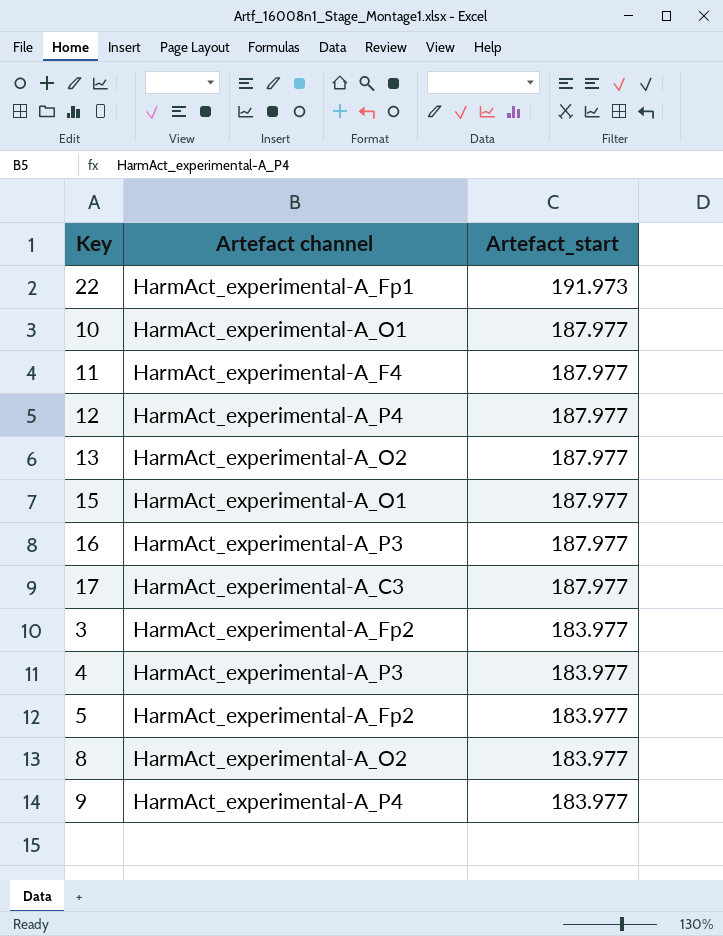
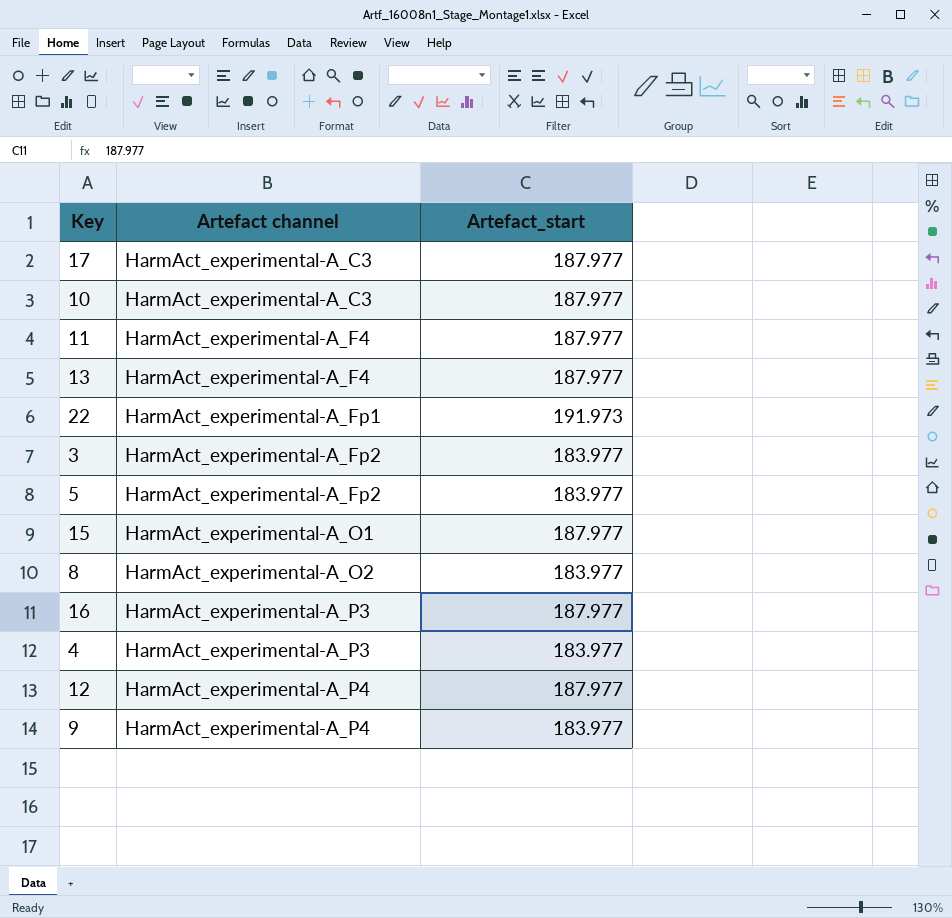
row order: Artefact_start descending -> Artefact channel ascending
10 | Artefact channel: HarmAct_experimental-A_O1 -> HarmAct_experimental-A_C3
13 | Artefact channel: HarmAct_experimental-A_O2 -> HarmAct_experimental-A_F4

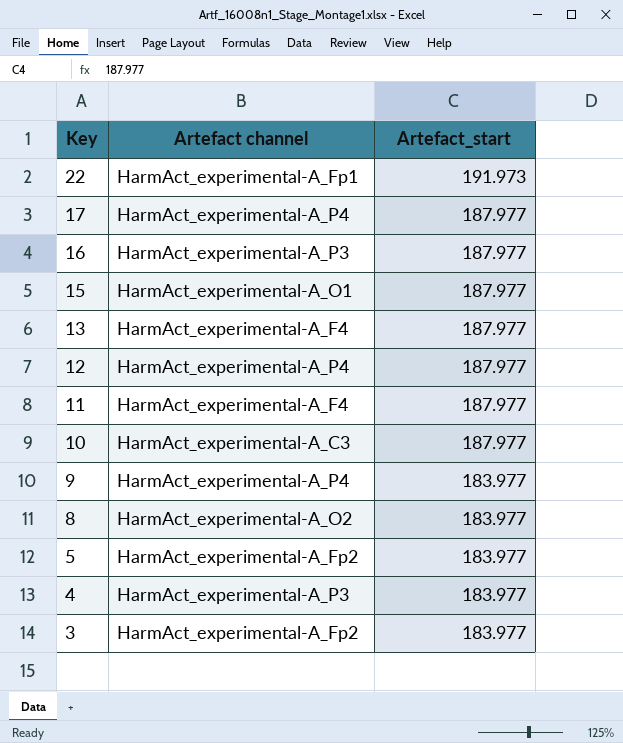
row order: Artefact channel ascending -> Key descending
17 | Artefact channel: HarmAct_experimental-A_C3 -> HarmAct_experimental-A_P4

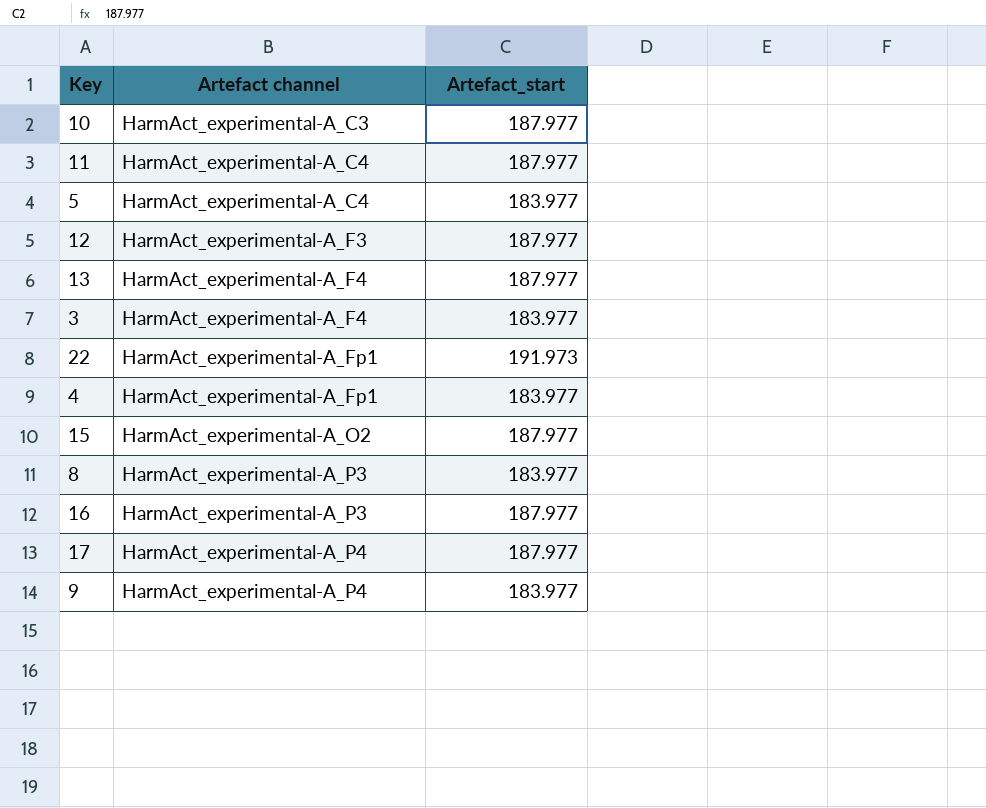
row order: Key descending -> Artefact channel ascending
11 | Artefact channel: HarmAct_experimental-A_F4 -> HarmAct_experimental-A_C4
5 | Artefact channel: HarmAct_experimental-A_Fp2 -> HarmAct_experimental-A_C4
12 | Artefact channel: HarmAct_experimental-A_P4 -> HarmAct_experimental-A_F3
3 | Artefact channel: HarmAct_experimental-A_Fp2 -> HarmAct_experimental-A_F4
4 | Artefact channel: HarmAct_experimental-A_P3 -> HarmAct_experimental-A_Fp1
15 | Artefact channel: HarmAct_experimental-A_O1 -> HarmAct_experimental-A_O2
8 | Artefact channel: HarmAct_experimental-A_O2 -> HarmAct_experimental-A_P3

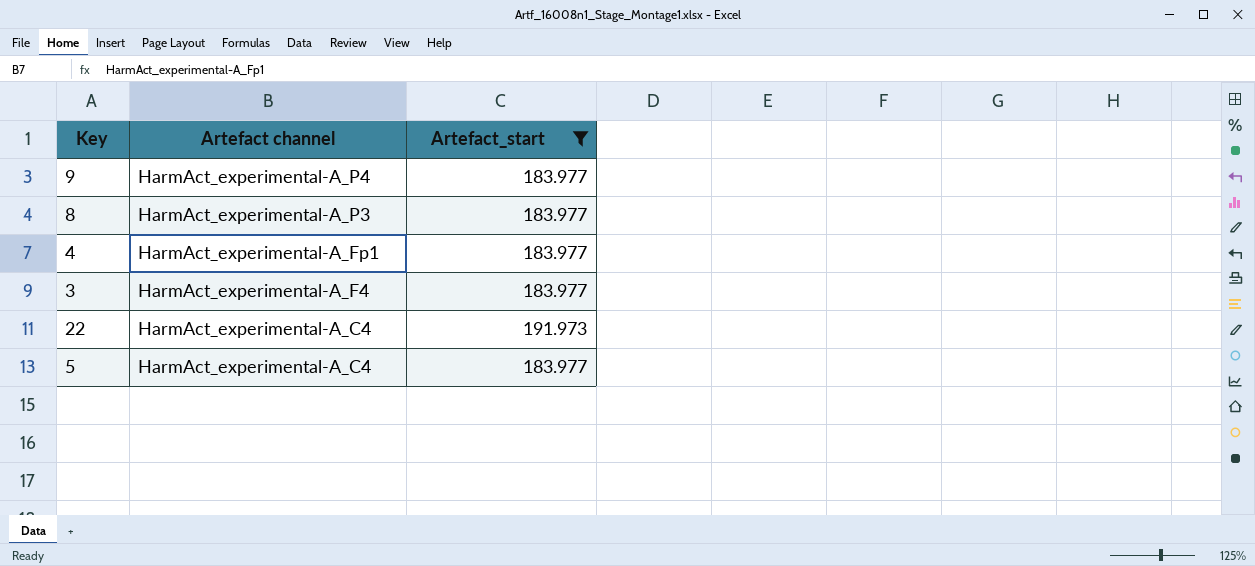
filter: none -> Artefact_start != 187.977
row order: Artefact channel ascending -> Artefact channel descending
22 | Artefact channel: HarmAct_experimental-A_Fp1 -> HarmAct_experimental-A_C4

